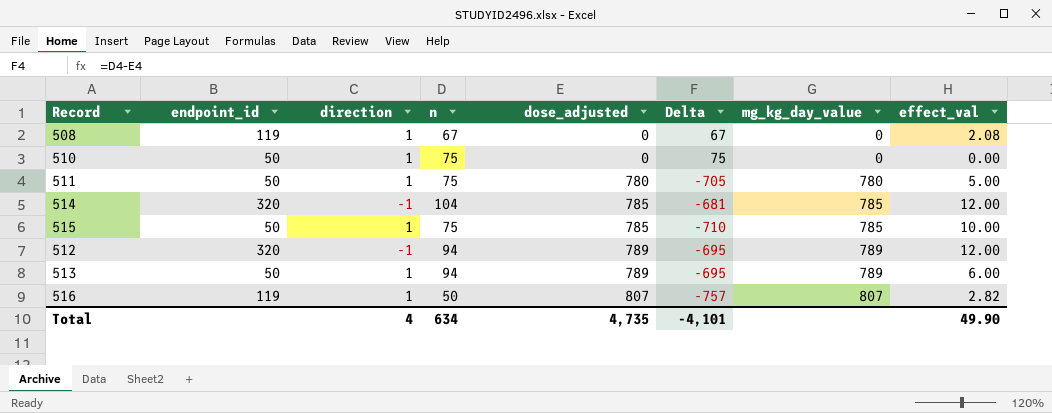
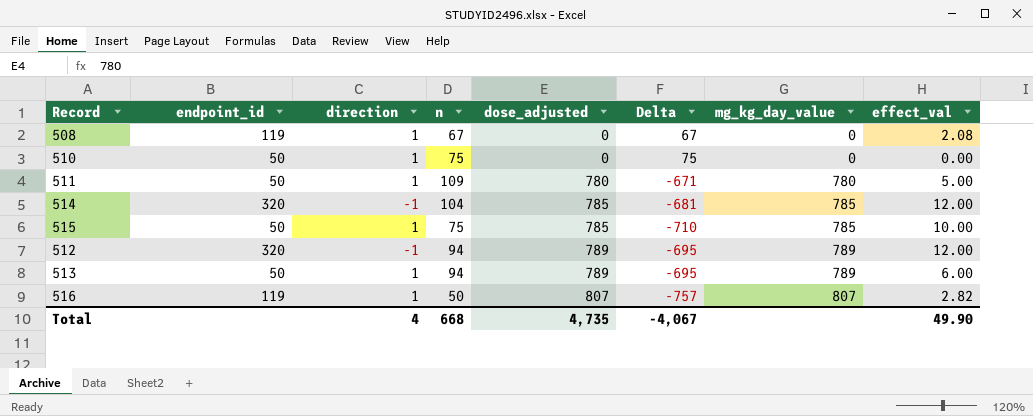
511 | n: 75 -> 109
511 | Delta: -705 -> -671
Total | n: 634 -> 668
Total | Delta: -4,101 -> -4,067

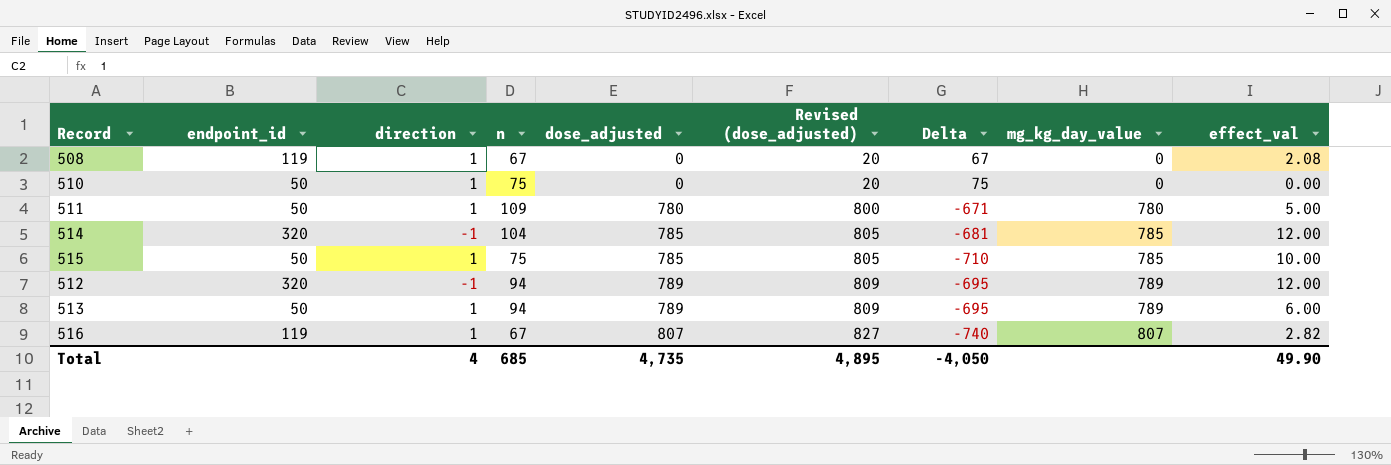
column Revised (dose_adjusted) | formula: none -> [dose_adjusted] + 20
516 | n: 50 -> 67
516 | Delta: -757 -> -740
Total | n: 668 -> 685
Total | Delta: -4,067 -> -4,050

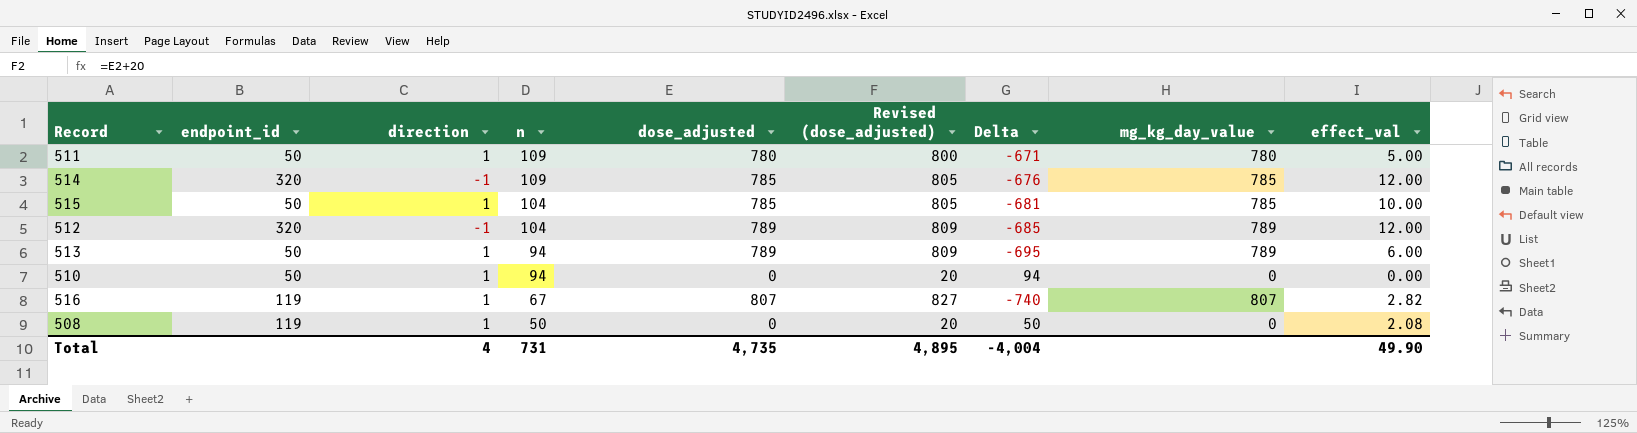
row order: dose_adjusted ascending -> n descending
514 | n: 104 -> 109
514 | Delta: -681 -> -676
515 | n: 75 -> 104
515 | Delta: -710 -> -681
512 | n: 94 -> 104
512 | Delta: -695 -> -685
510 | n: 75 -> 94
510 | Delta: 75 -> 94
508 | n: 67 -> 50
508 | Delta: 67 -> 50
Total | n: 685 -> 731
Total | Delta: -4,050 -> -4,004

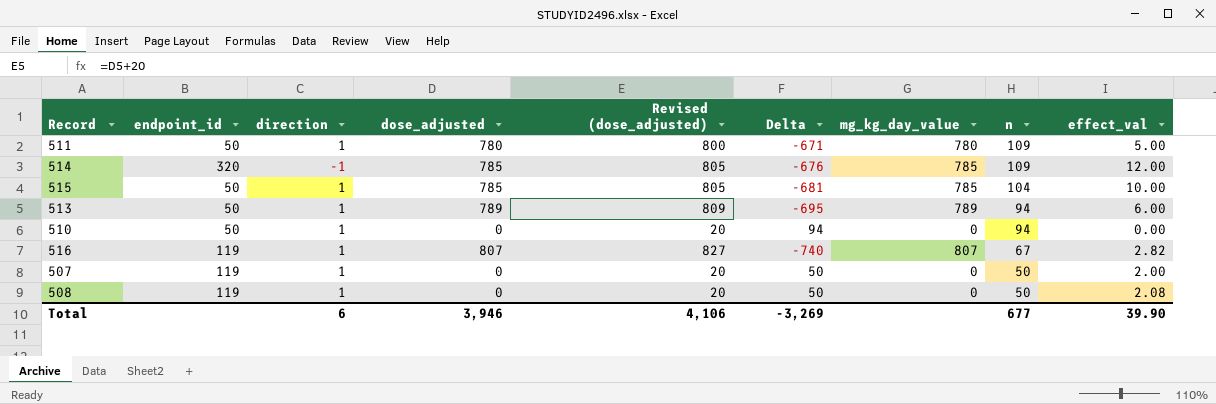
column n | position: 4 -> 8
row 512: 320 | -1 | 104 | 789 | 809 | -685 | 789 | 12.00 -> none
row 507: none -> 119 | 1 | 0 | 20 | 50 | 0 | 50 | 2.00
Total | direction: 4 -> 6
Total | dose_adjusted: 4,735 -> 3,946
Total | Revised (dose_adjusted): 4,895 -> 4,106
Total | Delta: -4,004 -> -3,269
Total | n: 731 -> 677
Total | effect_val: 49.90 -> 39.90

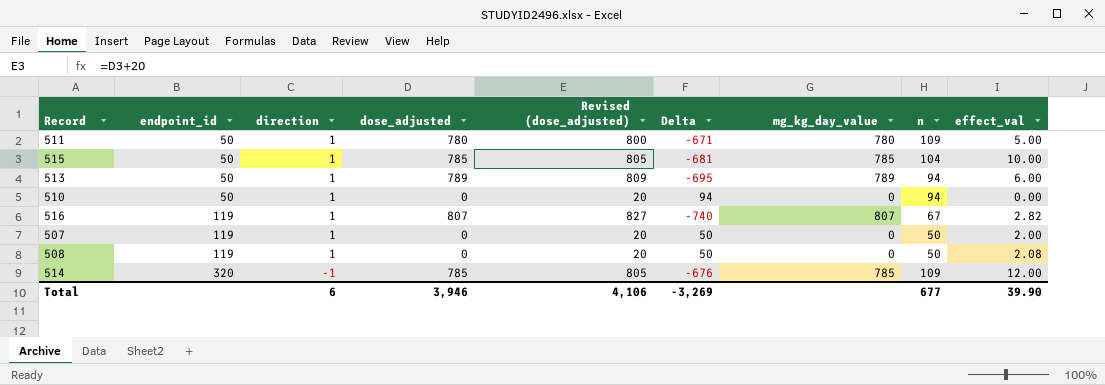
row order: n descending -> endpoint_id ascending

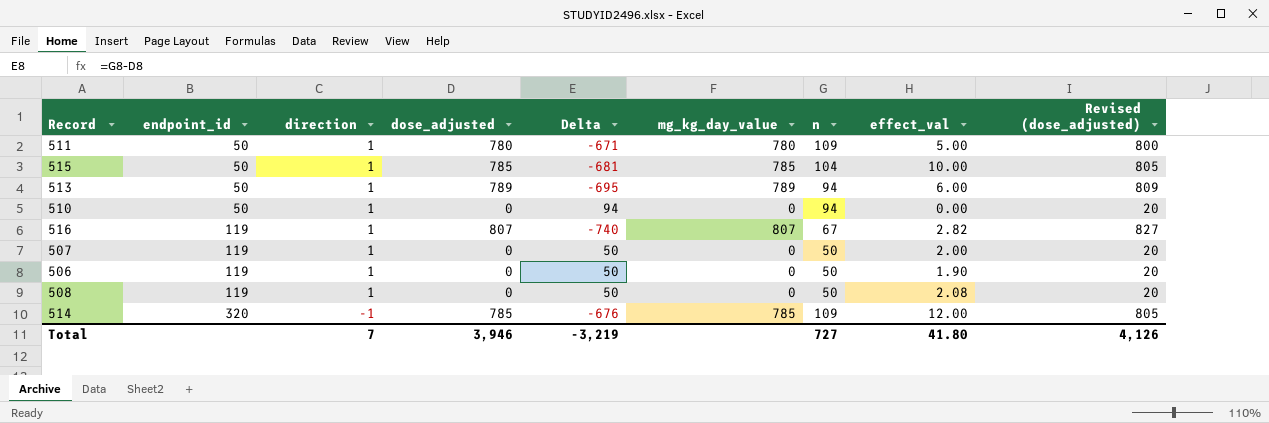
column Revised (dose_adjusted) | position: 5 -> 9
row 506: none -> 119 | 1 | 0 | 50 | 0 | 50 | 1.90 | 20
Total | direction: 6 -> 7
Total | Delta: -3,269 -> -3,219
Total | n: 677 -> 727
Total | effect_val: 39.90 -> 41.80
Total | Revised (dose_adjusted): 4,106 -> 4,126

